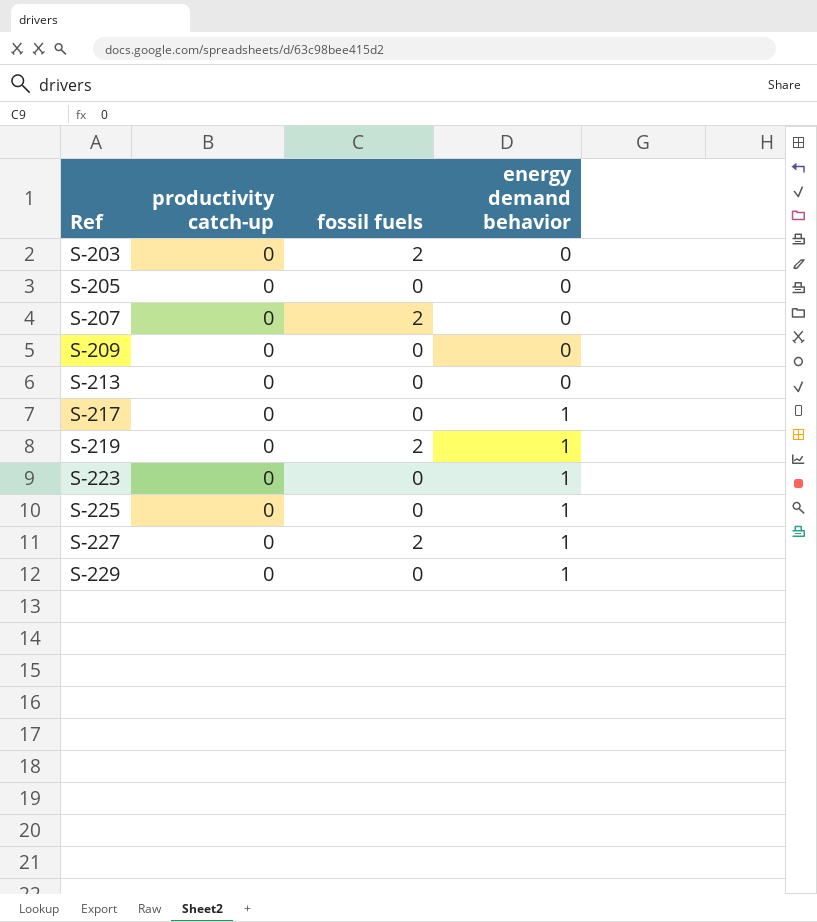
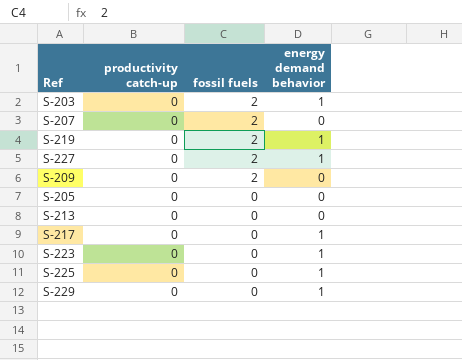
row order: Ref ascending -> fossil fuels descending
S-203 | energy demand behavior: 0 -> 1
S-209 | fossil fuels: 0 -> 2

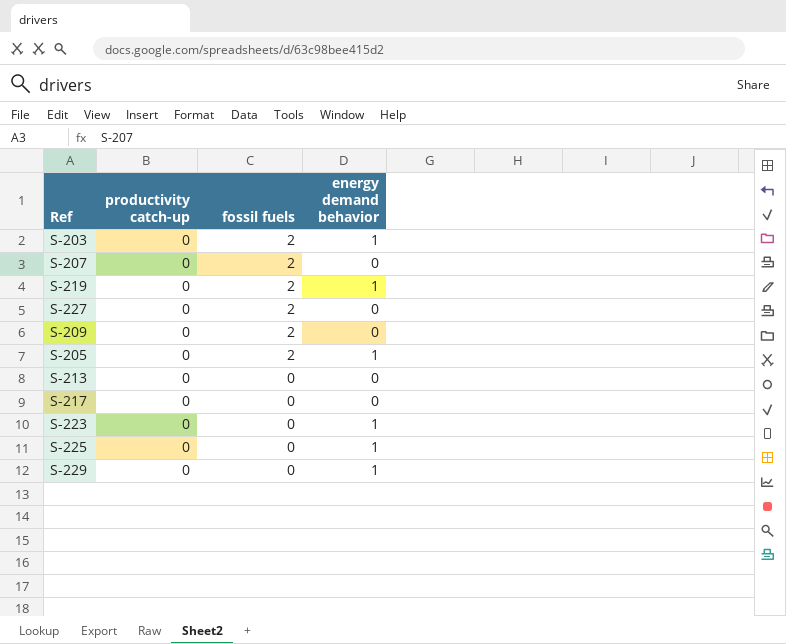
S-227 | energy demand behavior: 1 -> 0
S-205 | fossil fuels: 0 -> 2
S-205 | energy demand behavior: 0 -> 1
S-217 | energy demand behavior: 1 -> 0

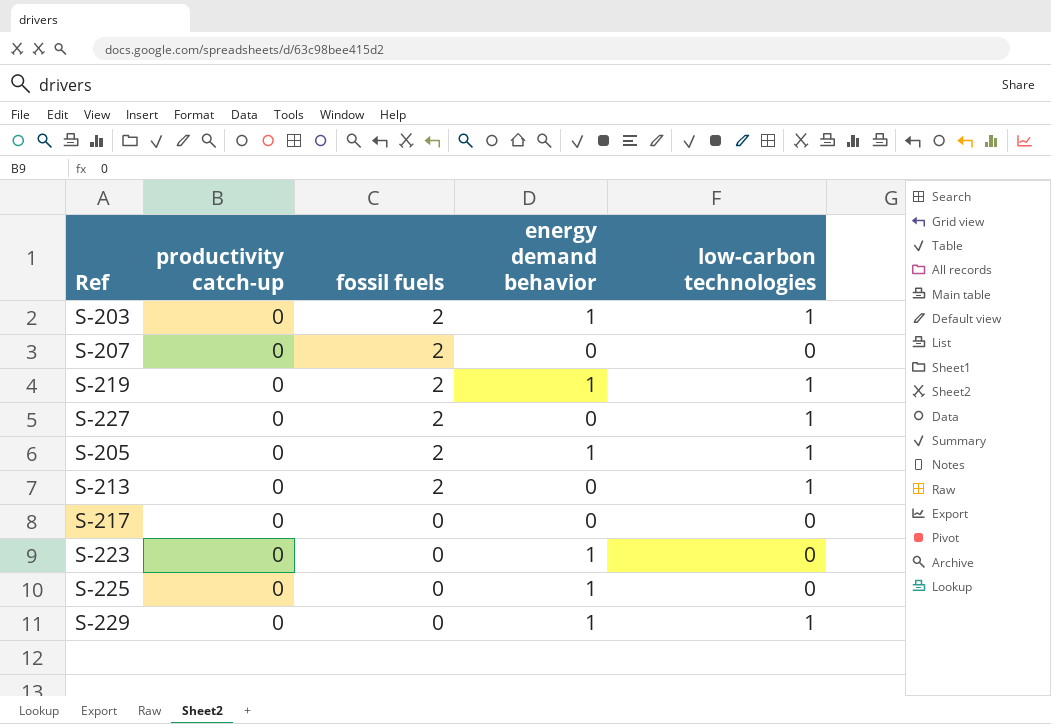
column low-carbon technologies | position: none -> 5
row S-209: 0 | 2 | 0 -> none
S-213 | fossil fuels: 0 -> 2

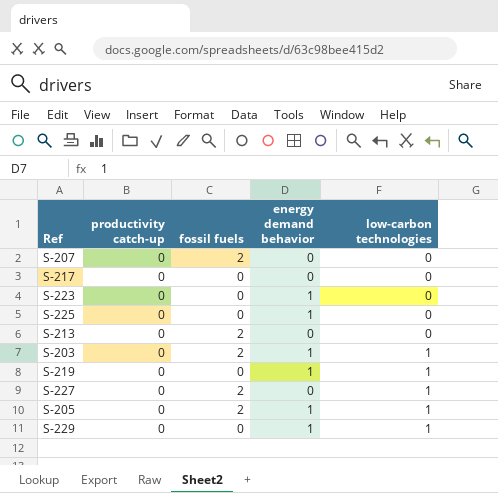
row order: fossil fuels descending -> low-carbon technologies ascending
S-213 | low-carbon technologies: 1 -> 0
S-219 | fossil fuels: 2 -> 0

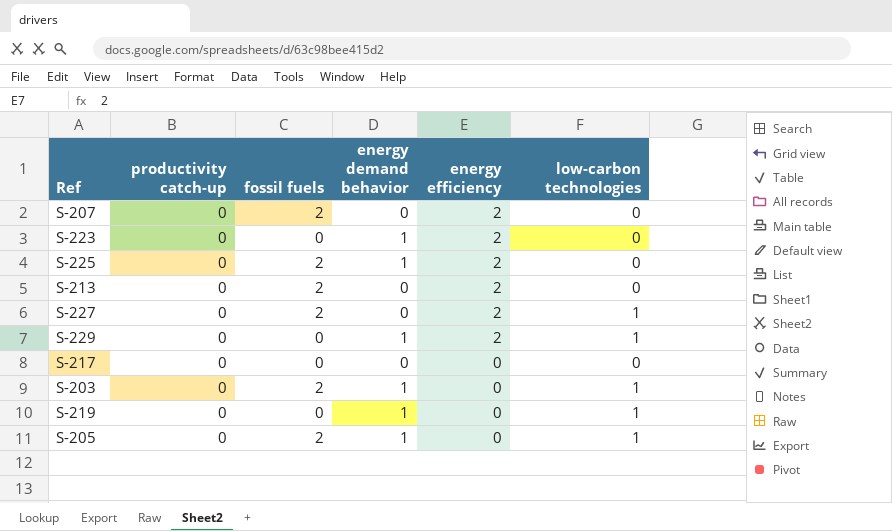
row order: low-carbon technologies ascending -> energy efficiency descending
column energy efficiency | position: none -> 5
S-225 | fossil fuels: 0 -> 2

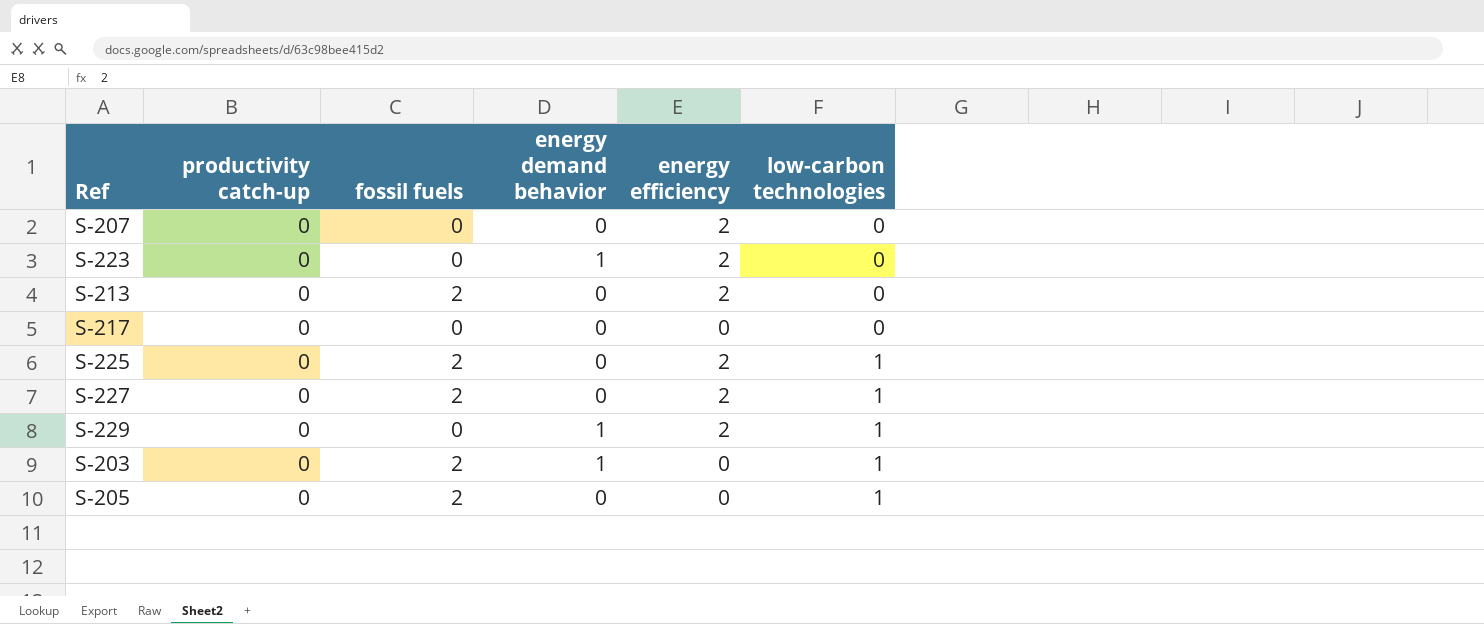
row order: energy efficiency descending -> low-carbon technologies ascending
row S-219: 0 | 0 | 1 | 0 | 1 -> none
S-207 | fossil fuels: 2 -> 0
S-225 | energy demand behavior: 1 -> 0
S-225 | low-carbon technologies: 0 -> 1
S-205 | energy demand behavior: 1 -> 0

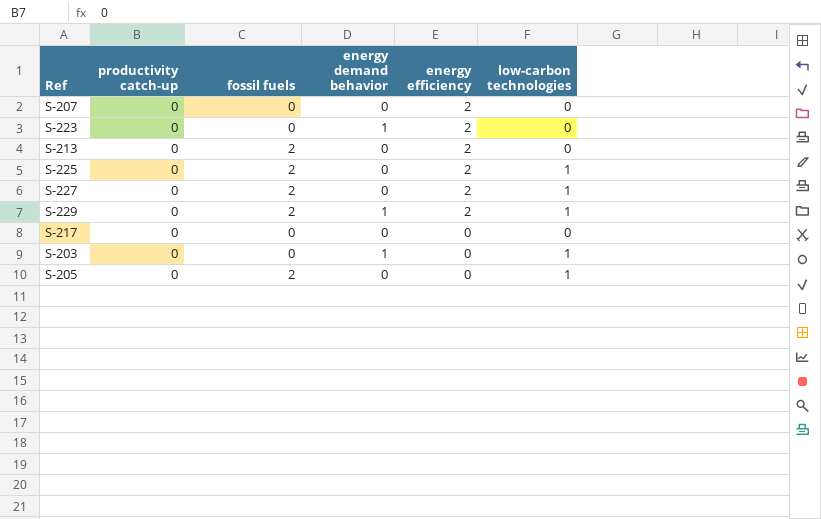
row order: low-carbon technologies ascending -> energy efficiency descending
S-229 | fossil fuels: 0 -> 2
S-203 | fossil fuels: 2 -> 0

